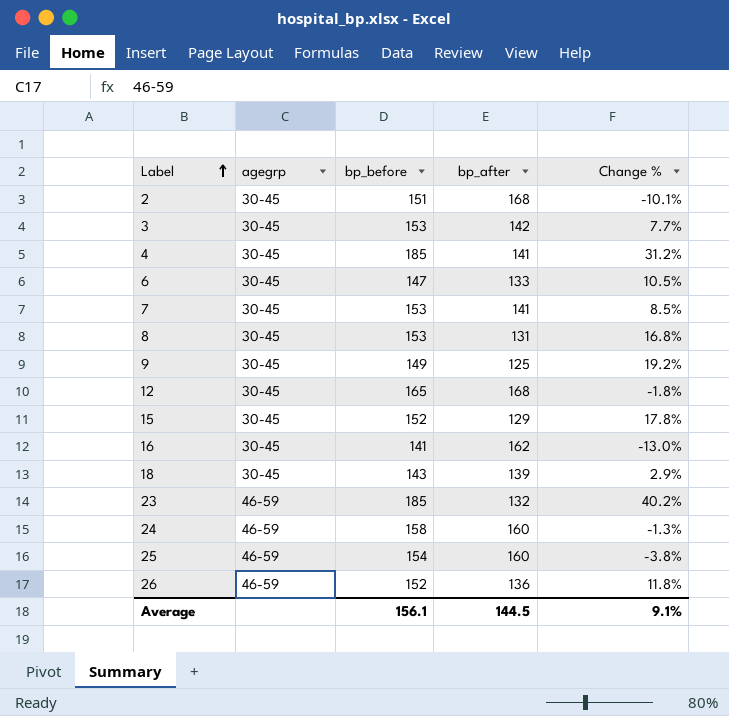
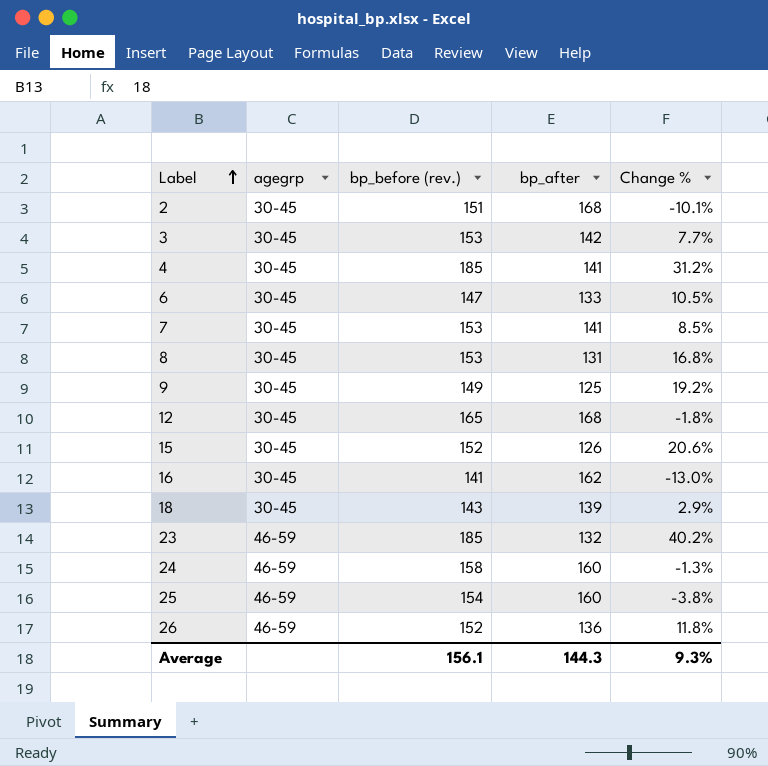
column name: bp_before -> bp_before (rev.)
15 | bp_after: 129 -> 126
15 | Change %: 17.8% -> 20.6%
Average | bp_after: 144.5 -> 144.3
Average | Change %: 9.1% -> 9.3%

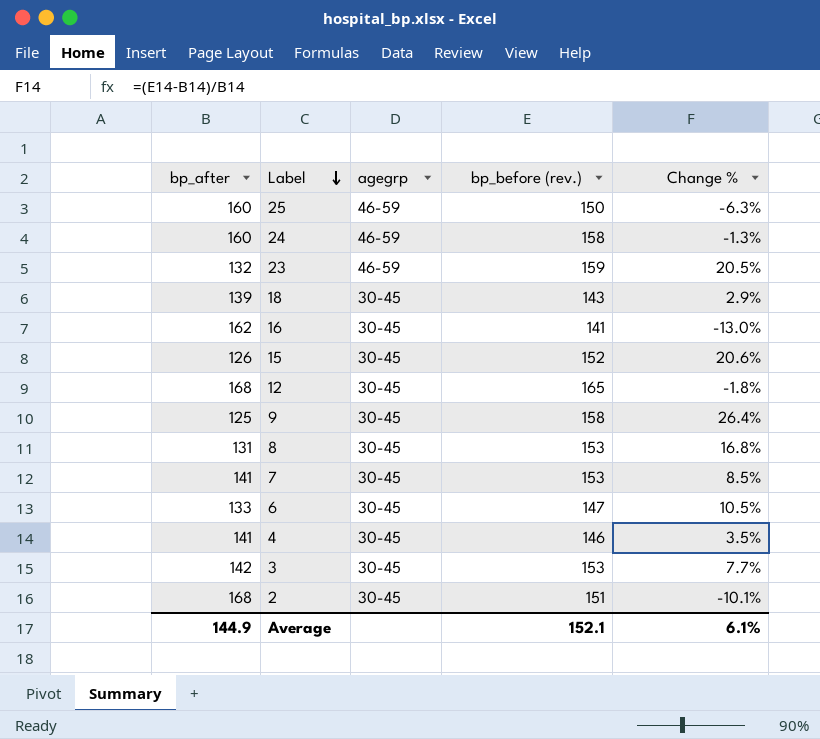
row order: Label ascending -> Label descending
column bp_after | position: 4 -> 1
row 26: 46-59 | 152 | 136 | 11.8% -> none
25 | bp_before (rev.): 154 -> 150
25 | Change %: -3.8% -> -6.3%
23 | bp_before (rev.): 185 -> 159
23 | Change %: 40.2% -> 20.5%
9 | bp_before (rev.): 149 -> 158
9 | Change %: 19.2% -> 26.4%
4 | bp_before (rev.): 185 -> 146
4 | Change %: 31.2% -> 3.5%
Average | bp_after: 144.3 -> 144.9
Average | bp_before (rev.): 156.1 -> 152.1
Average | Change %: 9.3% -> 6.1%

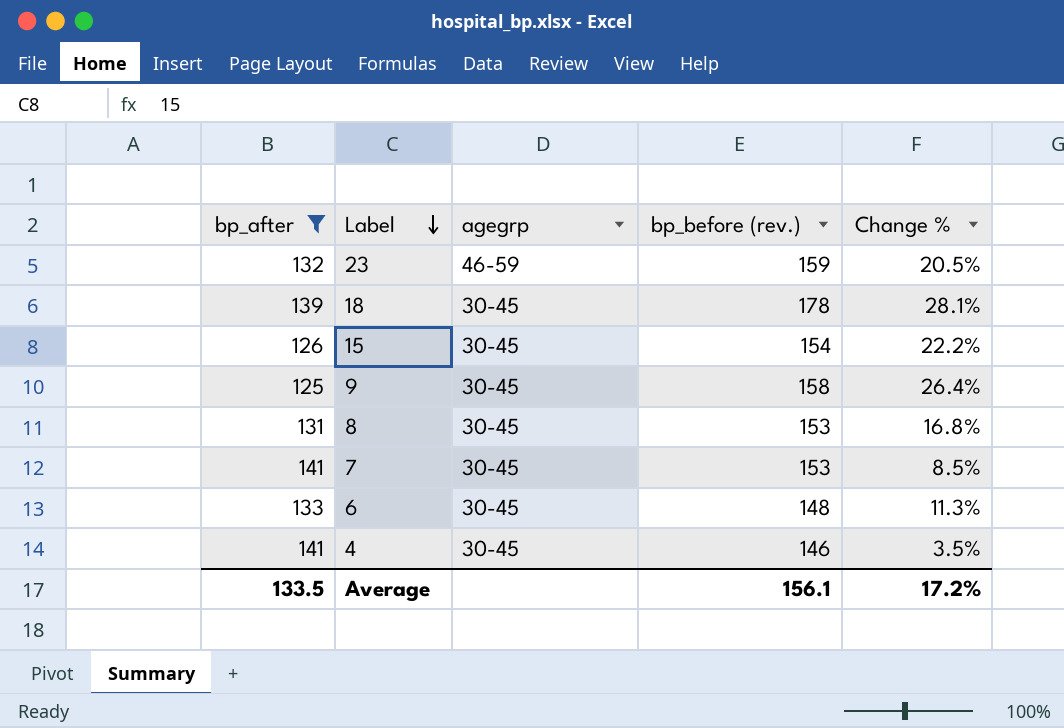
filter: none -> bp_after <= 141
18 | bp_before (rev.): 143 -> 178
18 | Change %: 2.9% -> 28.1%
15 | bp_before (rev.): 152 -> 154
15 | Change %: 20.6% -> 22.2%
6 | bp_before (rev.): 147 -> 148
6 | Change %: 10.5% -> 11.3%
Average | bp_after: 144.9 -> 133.5
Average | bp_before (rev.): 152.1 -> 156.1
Average | Change %: 6.1% -> 17.2%

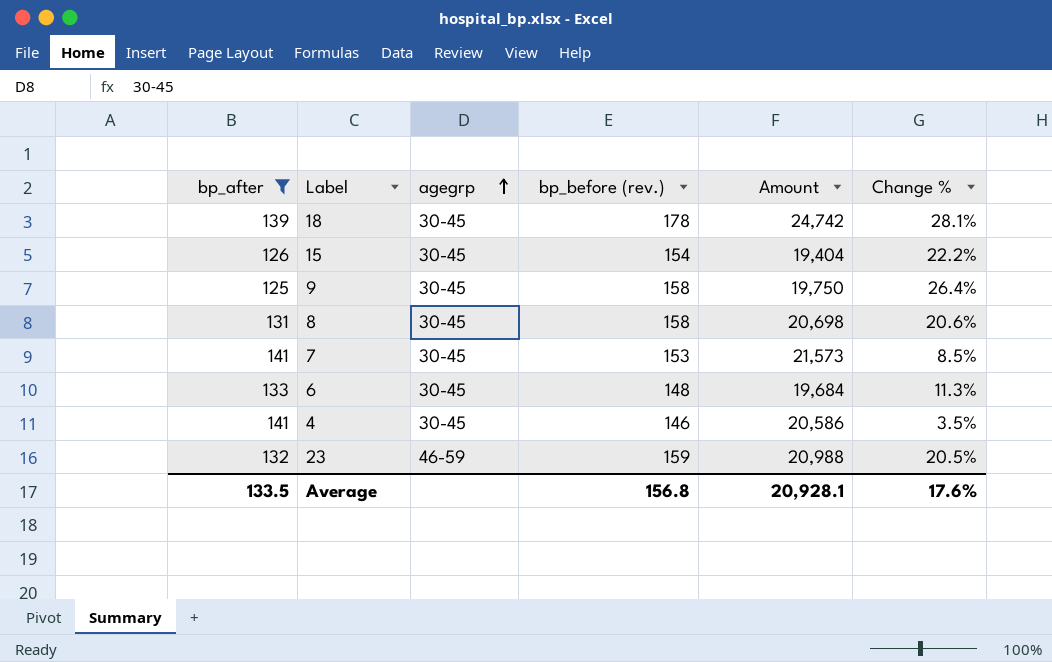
row order: Label descending -> agegrp ascending
column Amount | formula: none -> [bp_after] * [bp_before (rev.)]
8 | bp_before (rev.): 153 -> 158
8 | Change %: 16.8% -> 20.6%
Average | bp_before (rev.): 156.1 -> 156.8
Average | Change %: 17.2% -> 17.6%

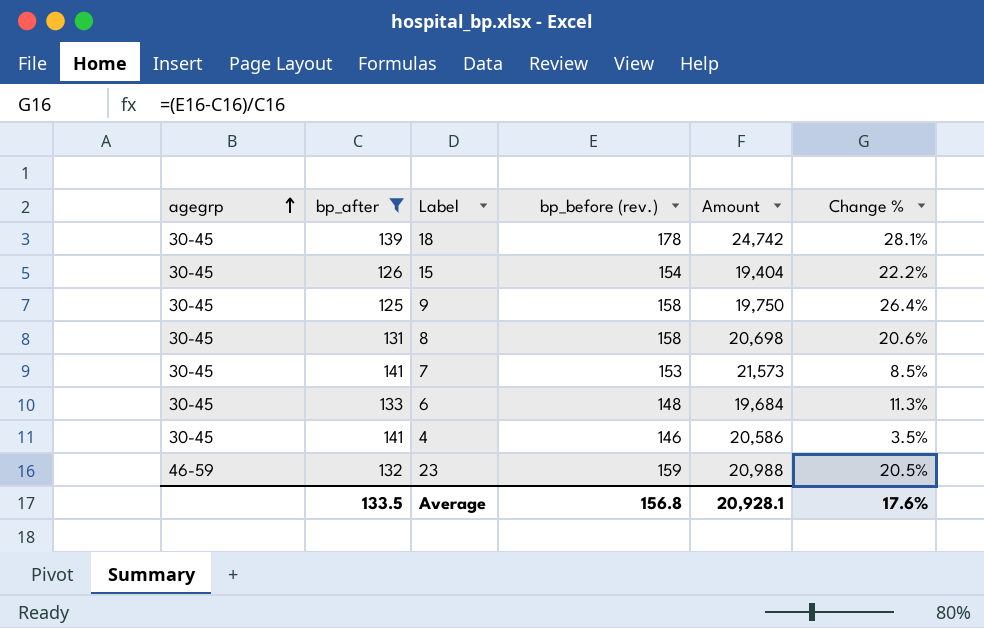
column agegrp | position: 3 -> 1

